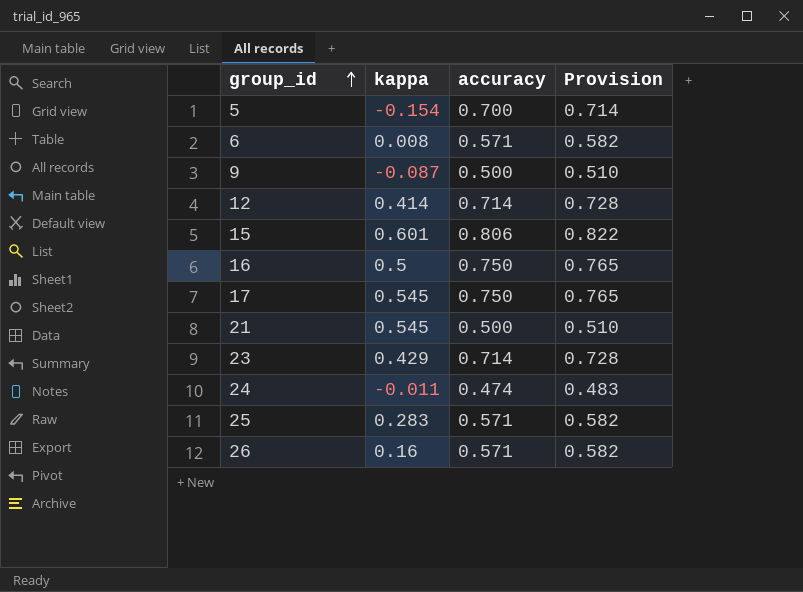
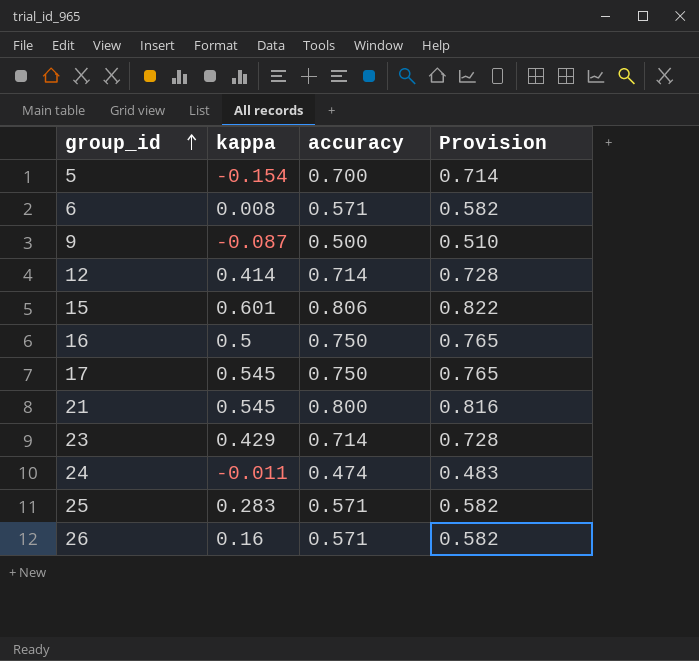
21 | accuracy: 0.500 -> 0.800
21 | Provision: 0.510 -> 0.816

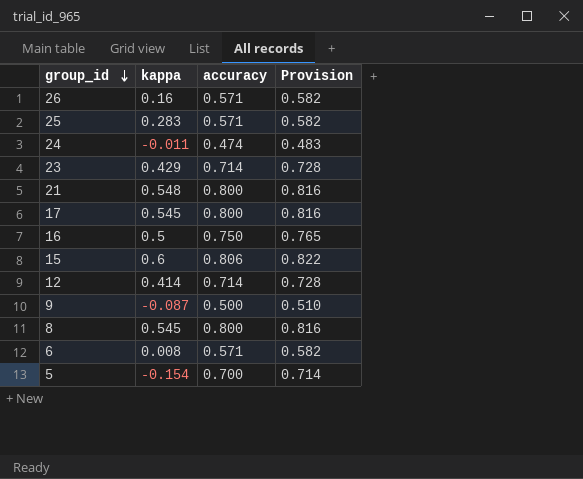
row order: group_id ascending -> group_id descending
21 | kappa: 0.545 -> 0.548
17 | accuracy: 0.750 -> 0.800
17 | Provision: 0.765 -> 0.816
15 | kappa: 0.601 -> 0.6
row 8: none -> 0.545 | 0.800 | 0.816

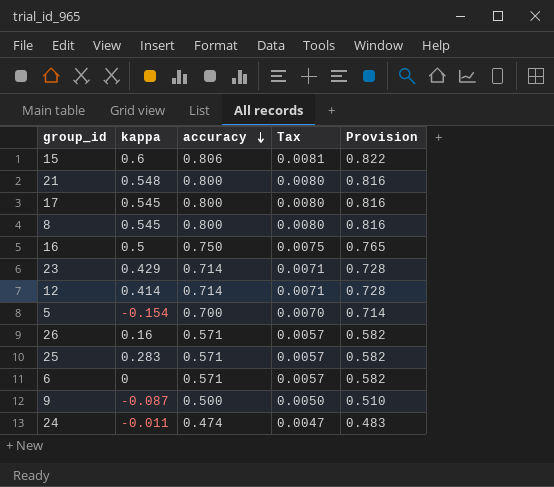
row order: group_id descending -> accuracy descending
column Tax | formula: none -> [accuracy] * 0.01
6 | kappa: 0.008 -> 0

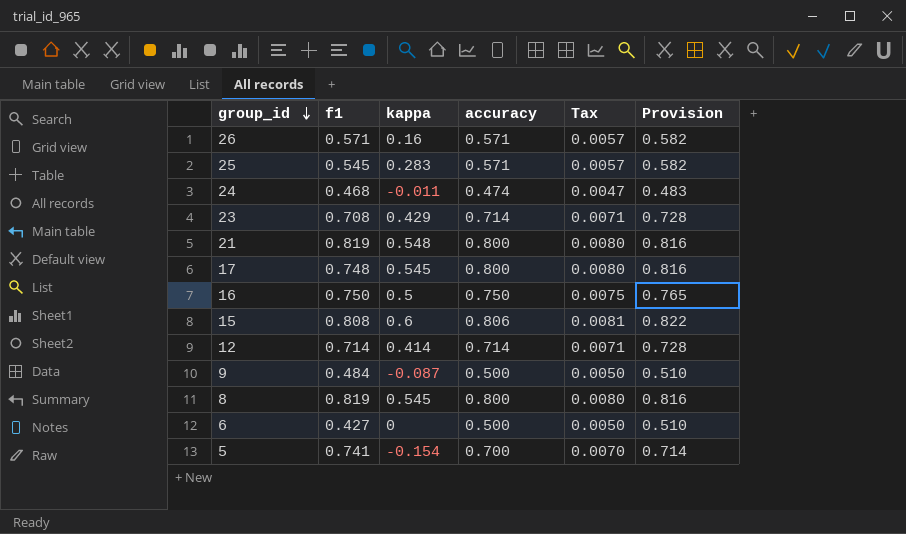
row order: accuracy descending -> group_id descending
column f1 | position: none -> 2
6 | accuracy: 0.571 -> 0.500
6 | Tax: 0.0057 -> 0.0050
6 | Provision: 0.582 -> 0.510

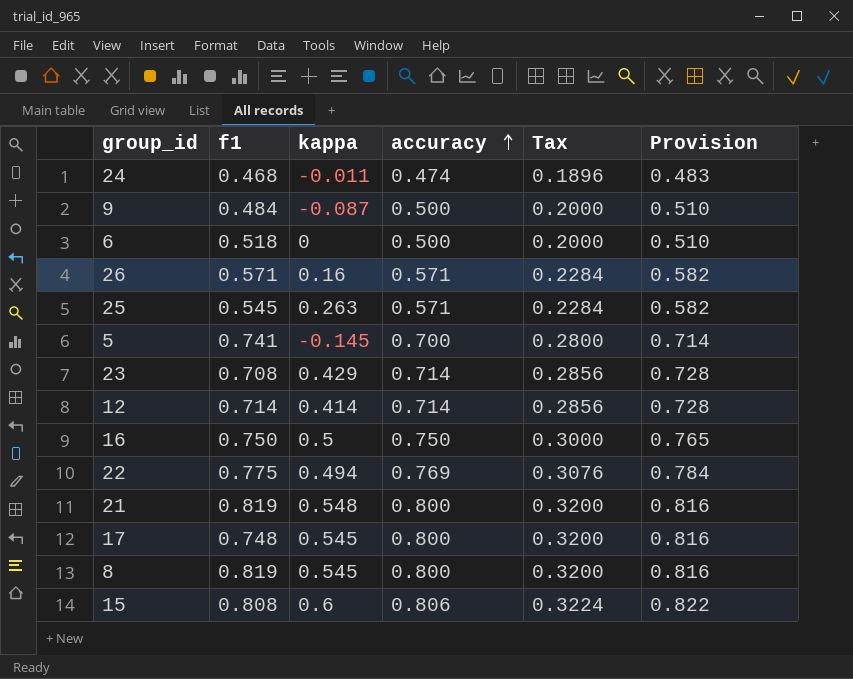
row order: group_id descending -> accuracy ascending
column Tax | formula: [accuracy] * 0.01 -> [accuracy] * 0.4
6 | f1: 0.427 -> 0.518
25 | kappa: 0.283 -> 0.263
5 | kappa: -0.154 -> -0.145
row 22: none -> 0.775 | 0.494 | 0.769 | 0.3076 | 0.784

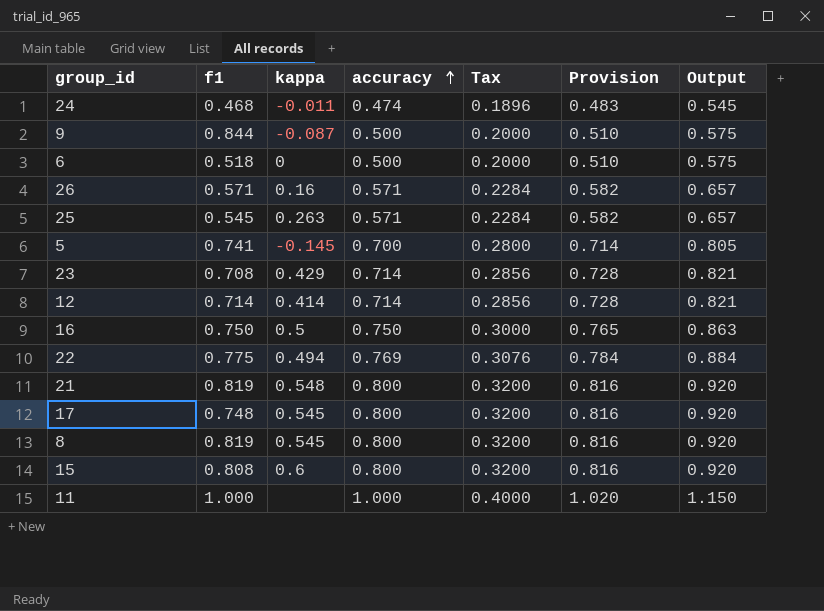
column Output | formula: none -> [accuracy] * 1.15
9 | f1: 0.484 -> 0.844
15 | accuracy: 0.806 -> 0.800
15 | Tax: 0.3224 -> 0.3200
15 | Provision: 0.822 -> 0.816
row 11: none -> 1.000 | none | 1.000 | 0.4000 | 1.020 | 1.150

